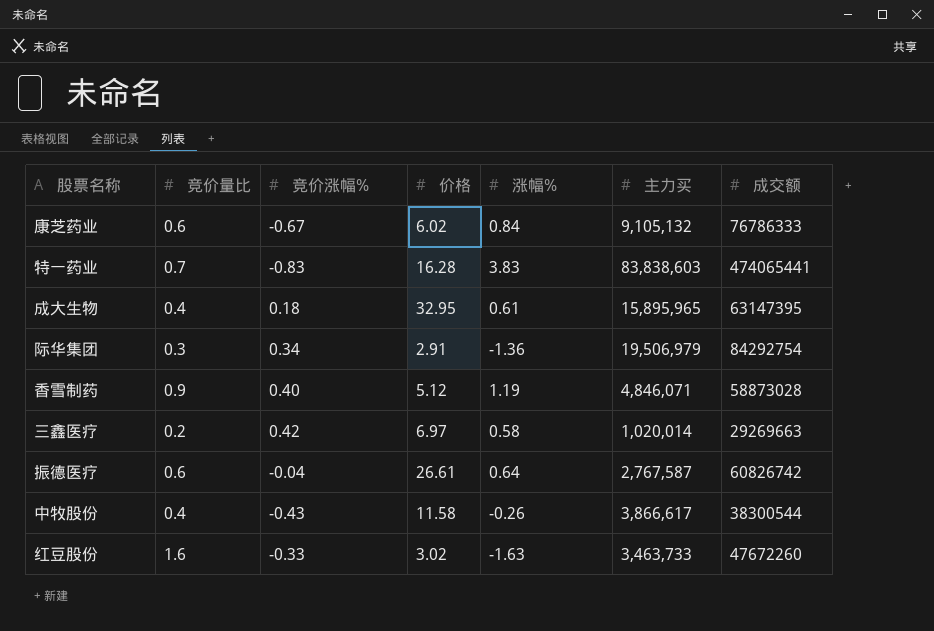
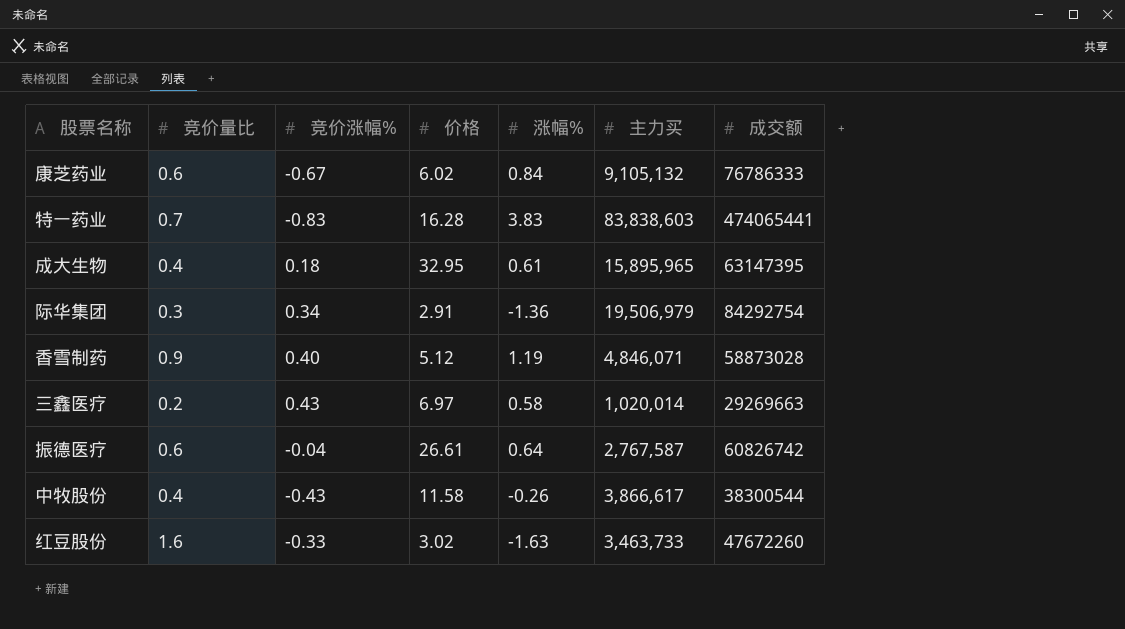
三鑫医疗 | 竞价涨幅%: 0.42 -> 0.43

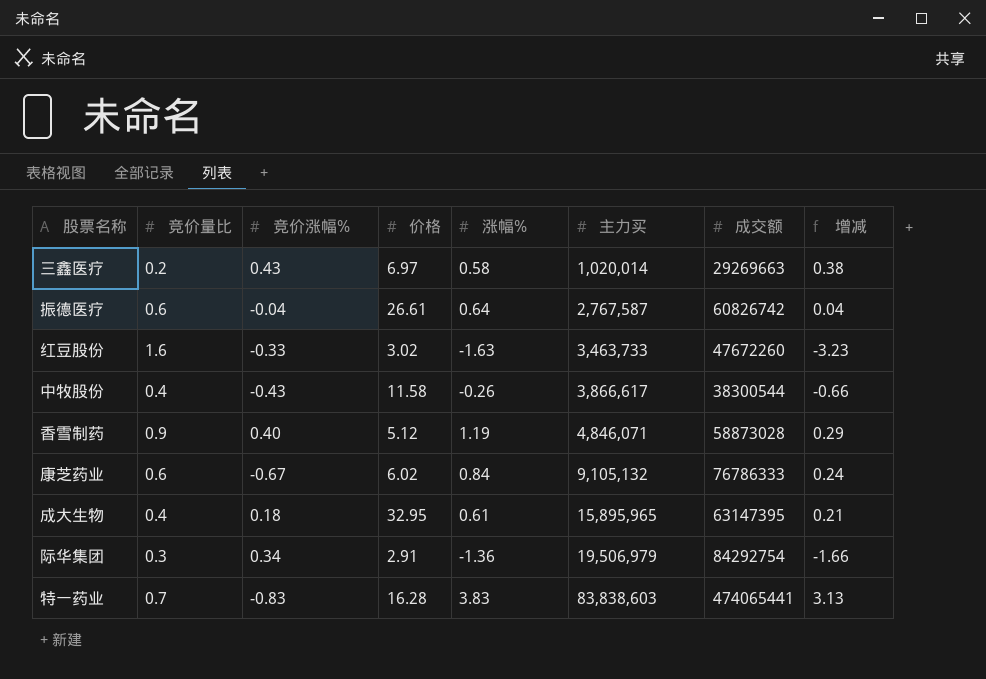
row order: none -> 主力买 ascending
column 增减 | formula: none -> [涨幅%] - [竞价量比]

